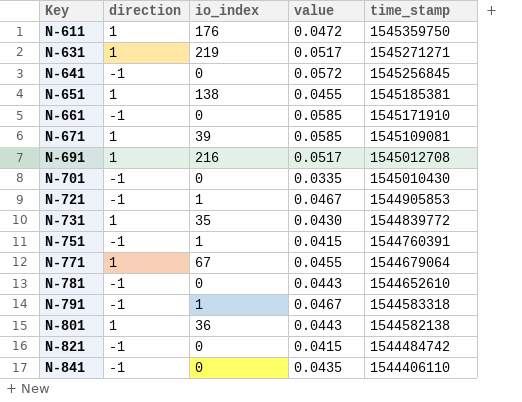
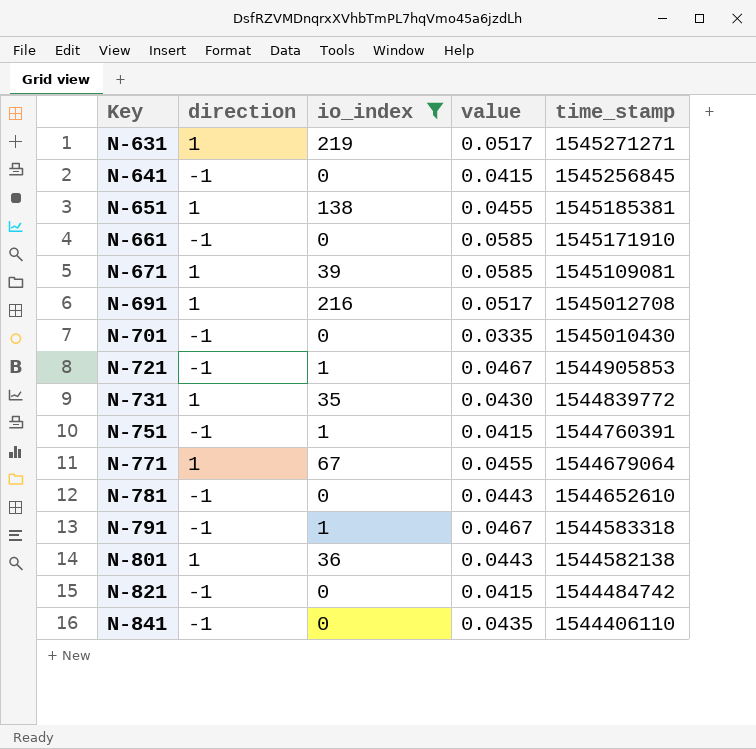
filter: none -> io_index != 176
N-641 | value: 0.0572 -> 0.0415

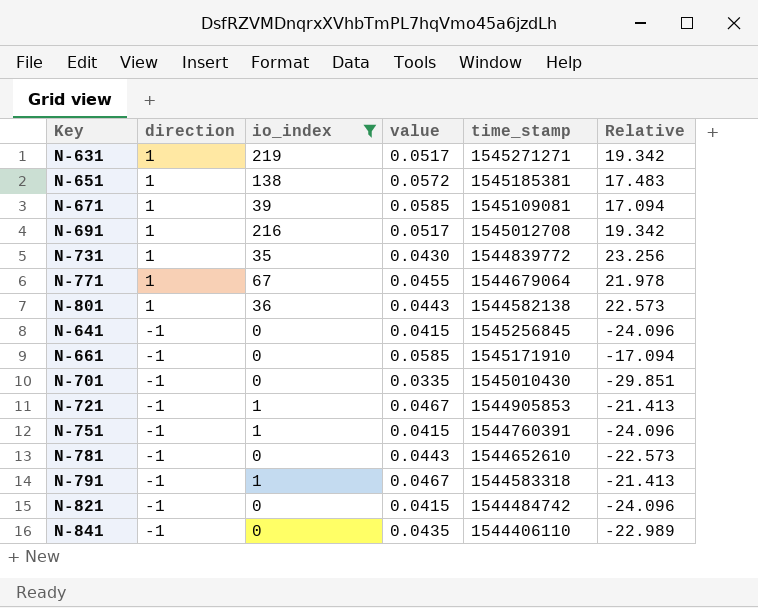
row order: Key ascending -> direction descending
column Relative | formula: none -> [direction] / [value]
N-651 | value: 0.0455 -> 0.0572

